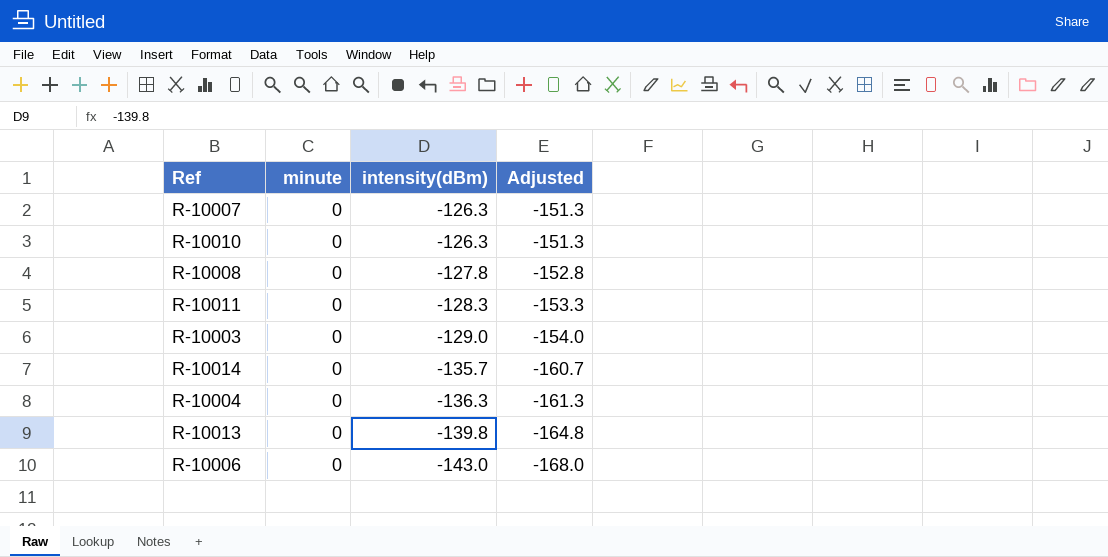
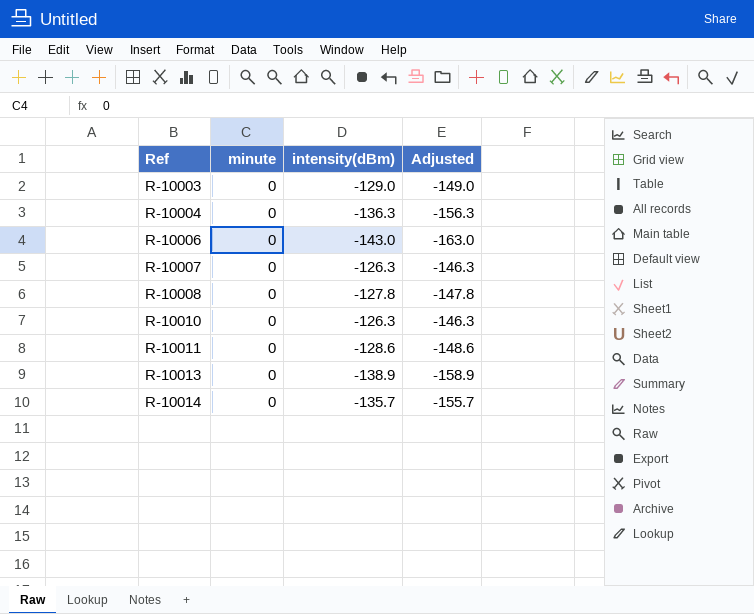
row order: intensity(dBm) descending -> Ref ascending
column Adjusted | formula: [intensity(dBm)] - 25 -> [intensity(dBm)] - 20
R-10011 | intensity(dBm): -128.3 -> -128.6
R-10013 | intensity(dBm): -139.8 -> -138.9

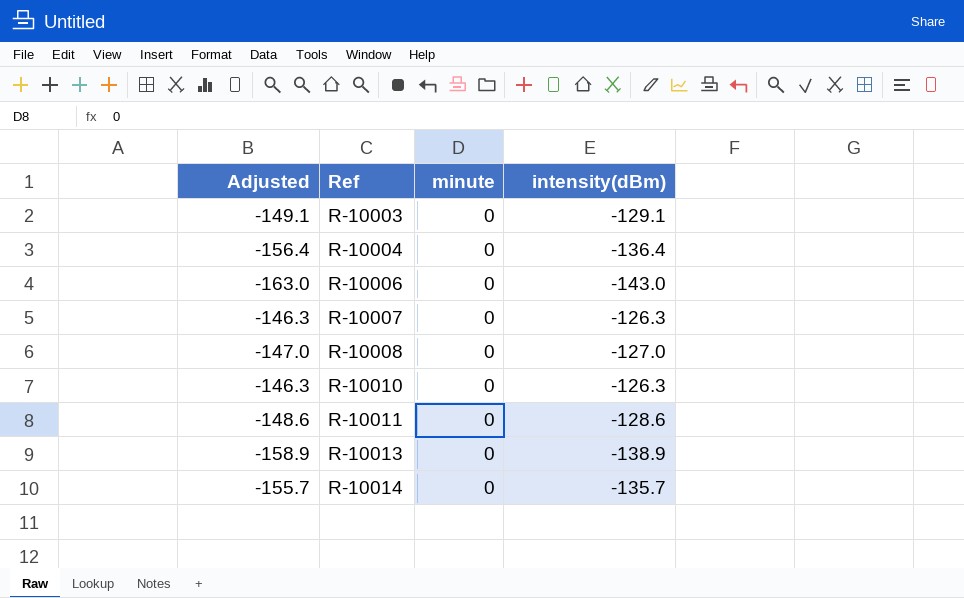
column Adjusted | position: 4 -> 1
R-10003 | Adjusted: -149.0 -> -149.1
R-10003 | intensity(dBm): -129.0 -> -129.1
R-10004 | Adjusted: -156.3 -> -156.4
R-10004 | intensity(dBm): -136.3 -> -136.4
R-10008 | Adjusted: -147.8 -> -147.0
R-10008 | intensity(dBm): -127.8 -> -127.0

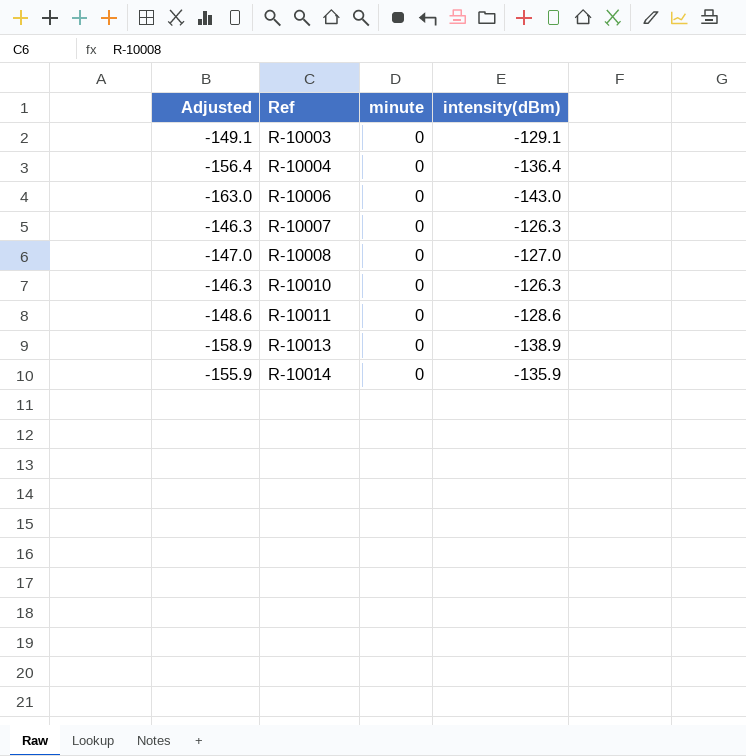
R-10014 | Adjusted: -155.7 -> -155.9
R-10014 | intensity(dBm): -135.7 -> -135.9

